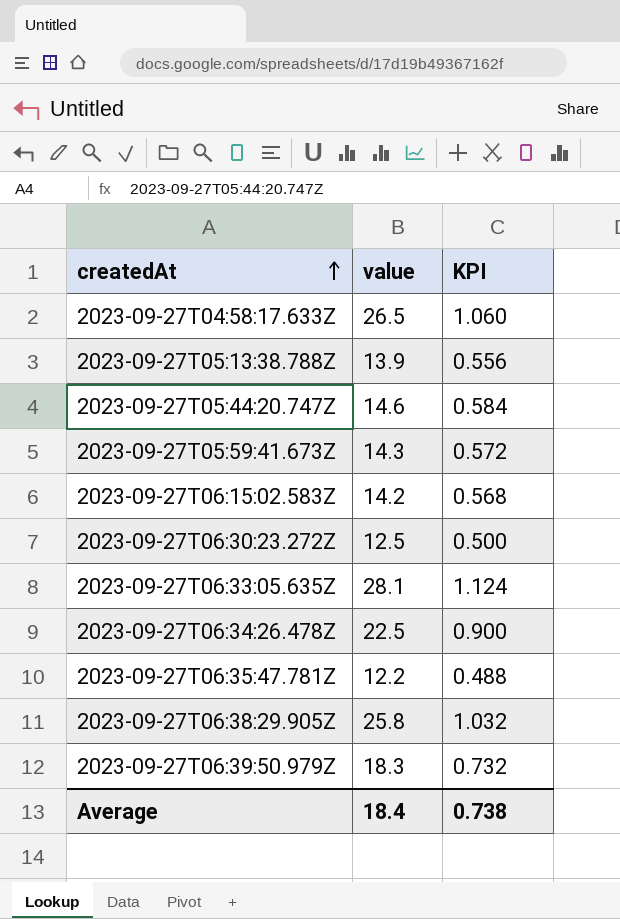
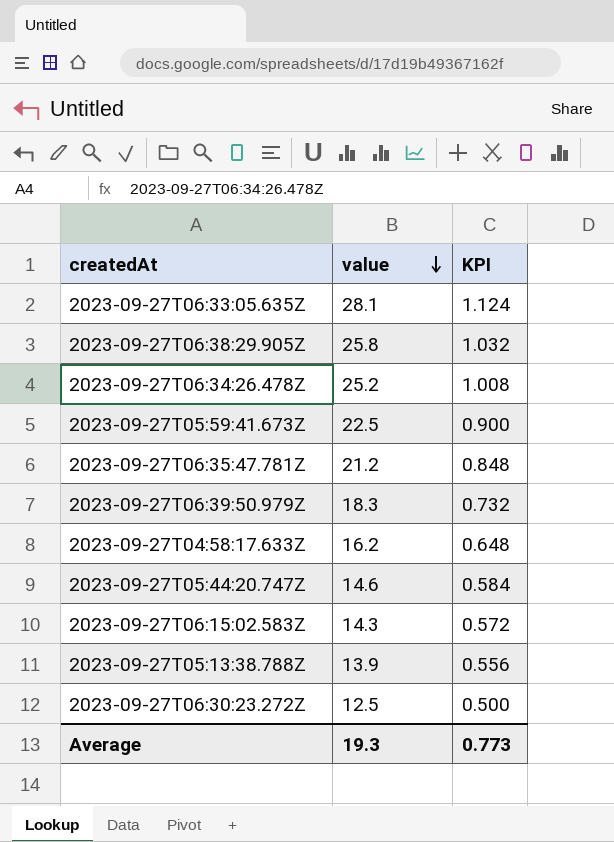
row order: createdAt ascending -> value descending
2023-09-27T06:34:26.478Z | value: 22.5 -> 25.2
2023-09-27T06:34:26.478Z | KPI: 0.900 -> 1.008
2023-09-27T05:59:41.673Z | value: 14.3 -> 22.5
2023-09-27T05:59:41.673Z | KPI: 0.572 -> 0.900
2023-09-27T06:35:47.781Z | value: 12.2 -> 21.2
2023-09-27T06:35:47.781Z | KPI: 0.488 -> 0.848
2023-09-27T04:58:17.633Z | value: 26.5 -> 16.2
2023-09-27T04:58:17.633Z | KPI: 1.060 -> 0.648
2023-09-27T06:15:02.583Z | value: 14.2 -> 14.3
2023-09-27T06:15:02.583Z | KPI: 0.568 -> 0.572
Average | value: 18.4 -> 19.3
Average | KPI: 0.738 -> 0.773

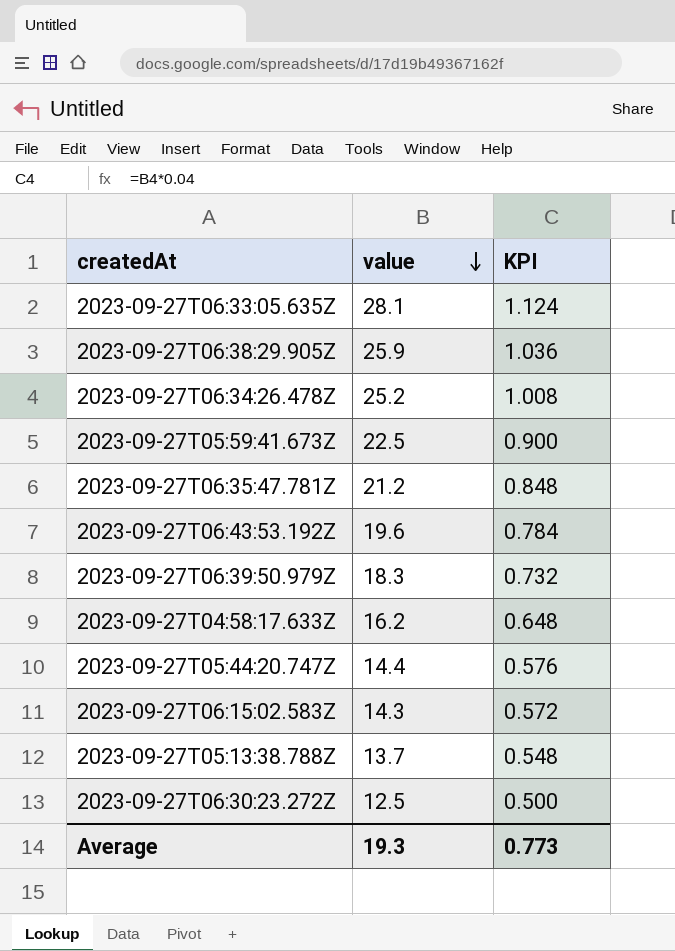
2023-09-27T06:38:29.905Z | value: 25.8 -> 25.9
2023-09-27T06:38:29.905Z | KPI: 1.032 -> 1.036
row 2023-09-27T06:43:53.192Z: none -> 19.6 | 0.784
2023-09-27T05:44:20.747Z | value: 14.6 -> 14.4
2023-09-27T05:44:20.747Z | KPI: 0.584 -> 0.576
2023-09-27T05:13:38.788Z | value: 13.9 -> 13.7
2023-09-27T05:13:38.788Z | KPI: 0.556 -> 0.548

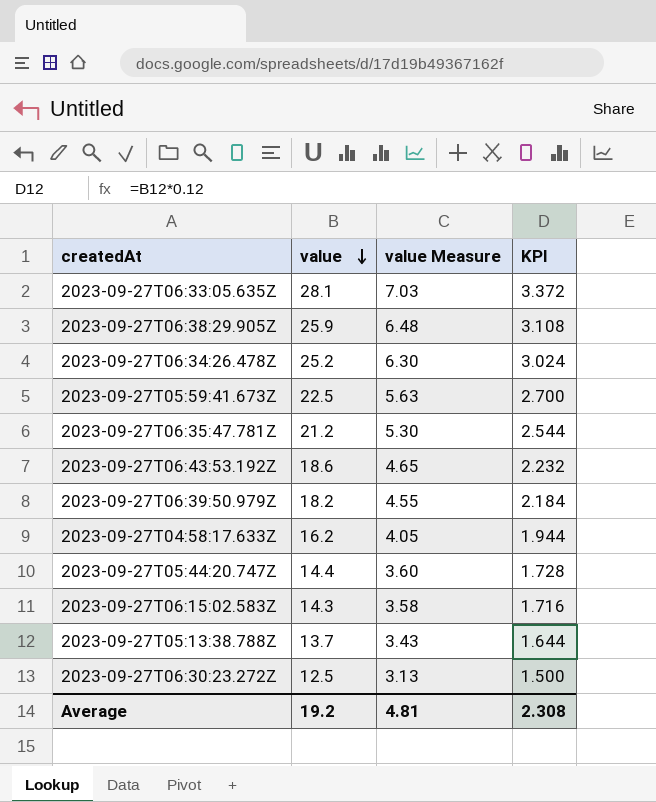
column value Measure | formula: none -> [value] * 0.25
column KPI | formula: [value] * 0.04 -> [value] * 0.12
2023-09-27T06:43:53.192Z | value: 19.6 -> 18.6
2023-09-27T06:39:50.979Z | value: 18.3 -> 18.2
Average | value: 19.3 -> 19.2
Average | KPI: 0.773 -> 2.308

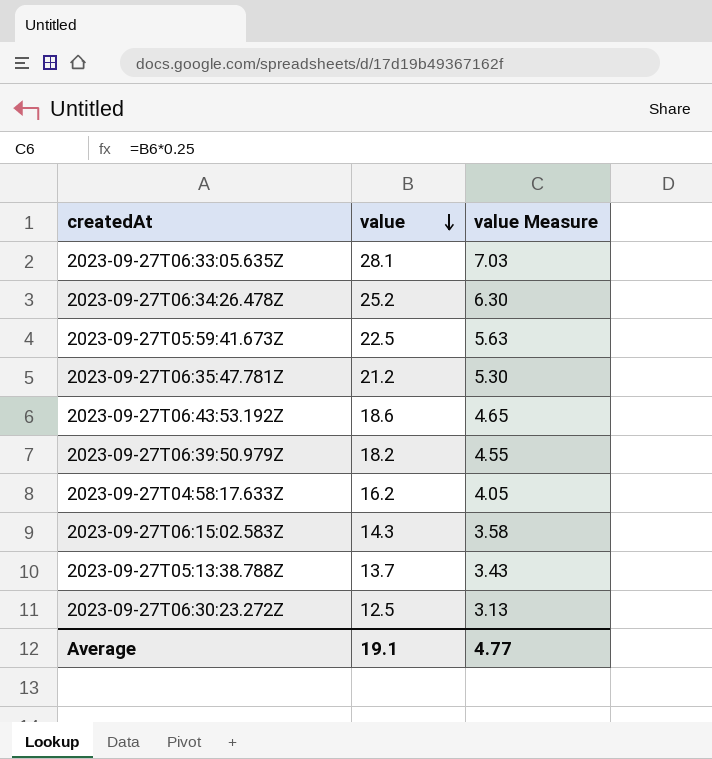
column KPI | formula: [value] * 0.12 -> none
row 2023-09-27T06:38:29.905Z: 25.9 | 6.48 | 3.108 -> none
row 2023-09-27T05:44:20.747Z: 14.4 | 3.60 | 1.728 -> none
Average | value: 19.2 -> 19.1
Average | value Measure: 4.81 -> 4.77

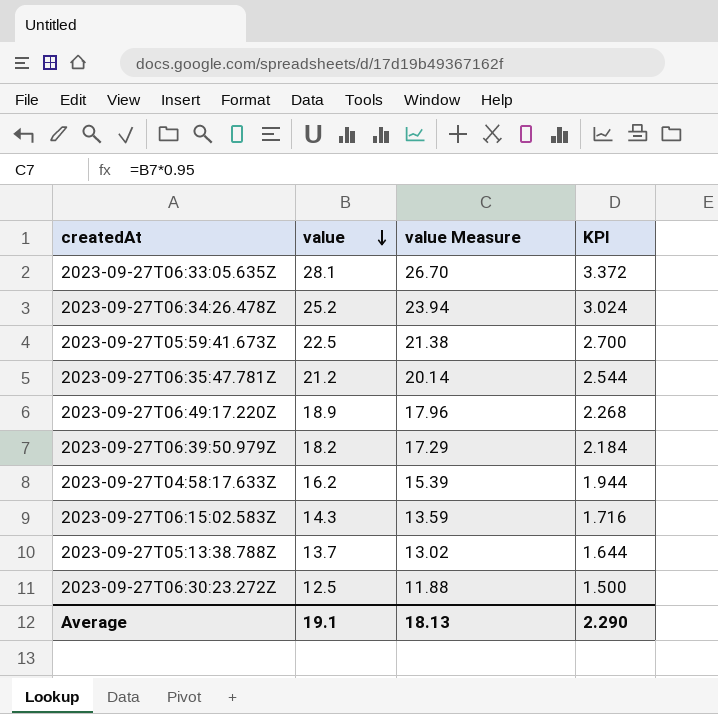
column value Measure | formula: [value] * 0.25 -> [value] * 0.95
column KPI | formula: none -> [value] * 0.12
row 2023-09-27T06:43:53.192Z: 18.6 | 4.65 -> none
row 2023-09-27T06:49:17.220Z: none -> 18.9 | 17.96 | 2.268
Average | value Measure: 4.77 -> 18.13

